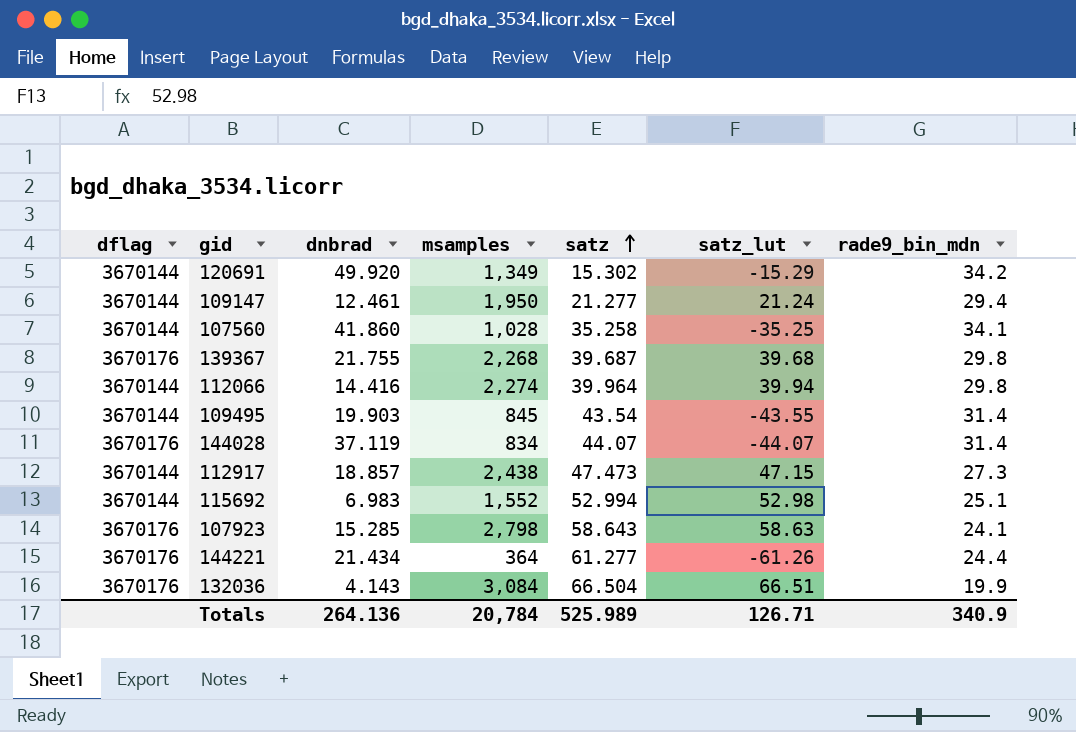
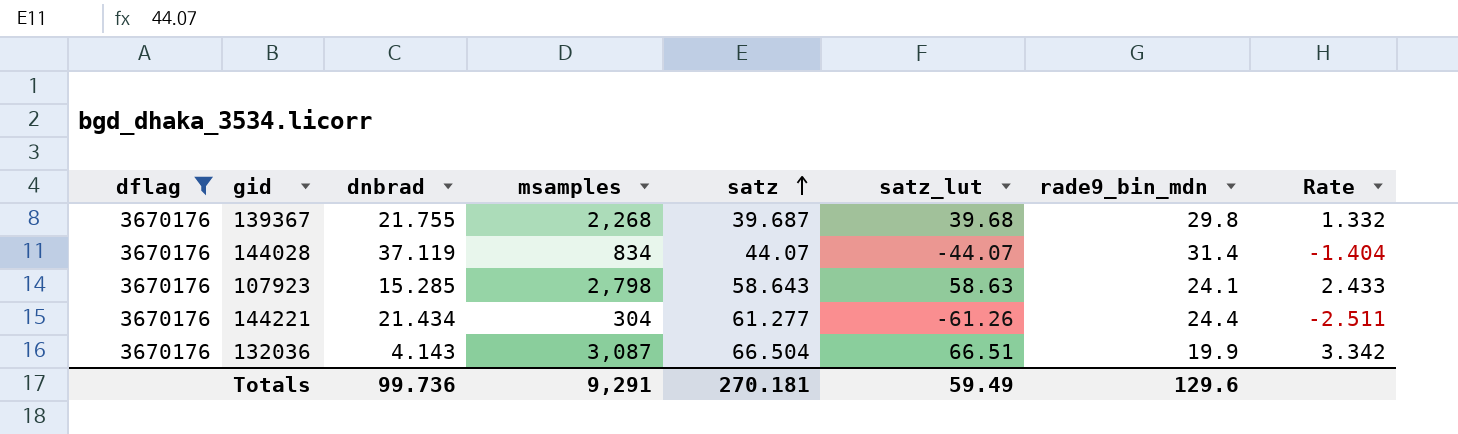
filter: none -> dflag = 3670176
column Rate | formula: none -> [satz_lut] / [rade9_bin_mdn]
144221 | msamples: 364 -> 304
132036 | msamples: 3,084 -> 3,087
Totals | dnbrad: 264.136 -> 99.736
Totals | msamples: 20,784 -> 9,291
Totals | satz: 525.989 -> 270.181
Totals | satz_lut: 126.71 -> 59.49
Totals | rade9_bin_mdn: 340.9 -> 129.6

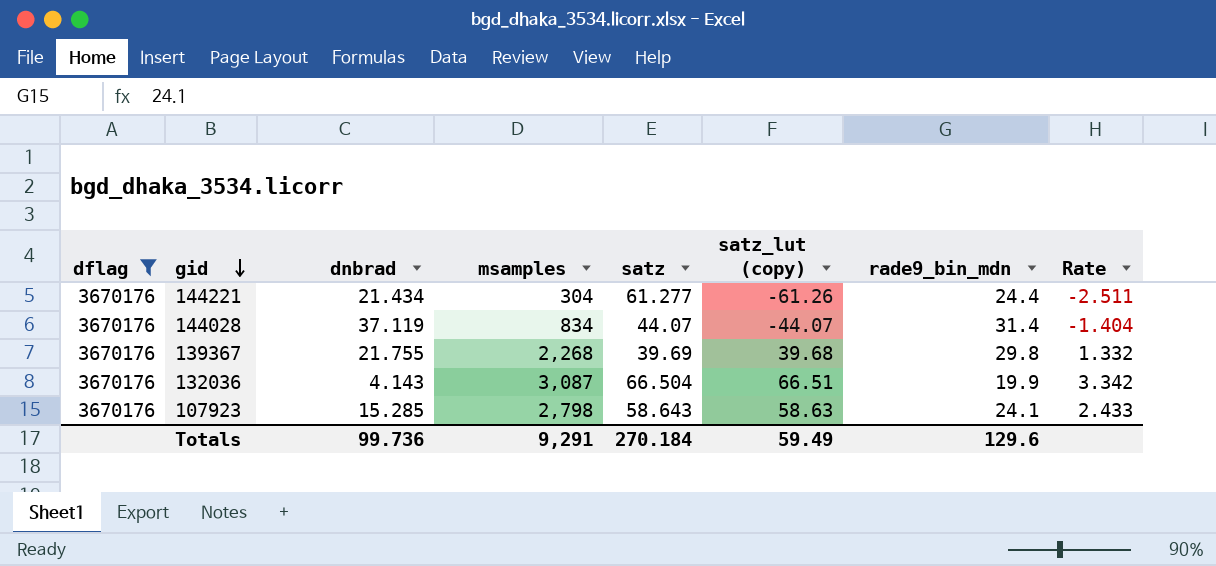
row order: satz ascending -> gid descending
column name: satz_lut -> satz_lut (copy)
139367 | satz: 39.687 -> 39.69
Totals | satz: 270.181 -> 270.184

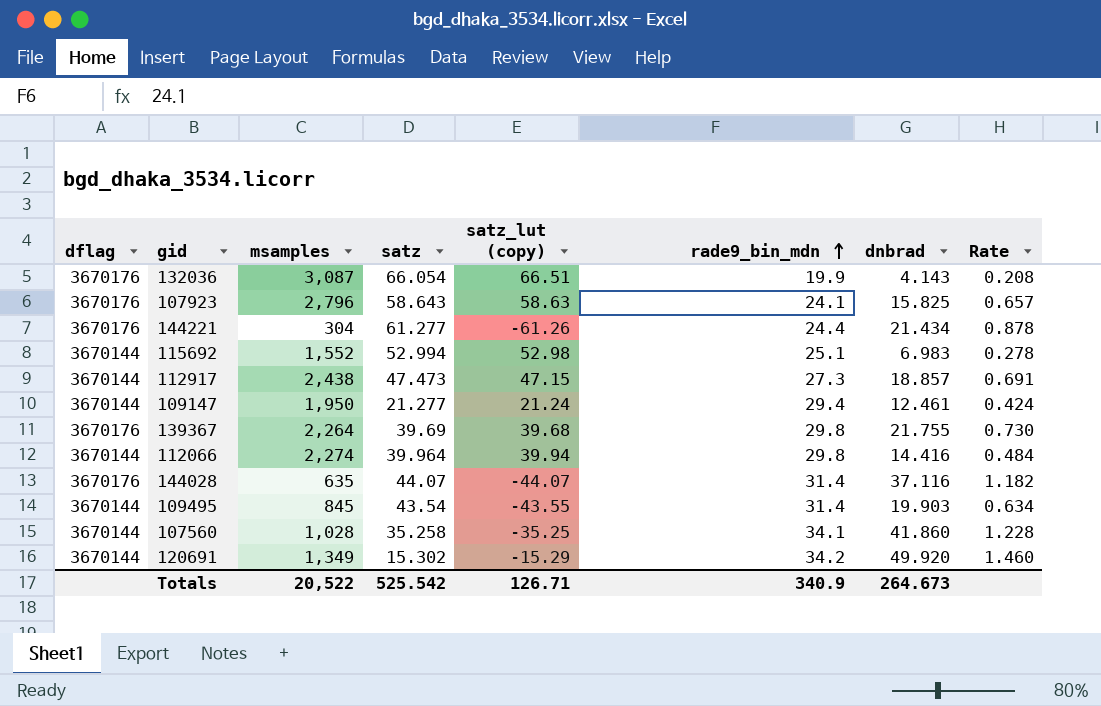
filter: dflag = 3670176 -> none
row order: gid descending -> rade9_bin_mdn ascending
column dnbrad | position: 3 -> 7
column Rate | formula: [satz_lut (copy)] / [rade9_bin_mdn] -> [dnbrad] / [rade9_bin_mdn]
132036 | satz: 66.504 -> 66.054
107923 | msamples: 2,798 -> 2,796
107923 | dnbrad: 15.285 -> 15.825
139367 | msamples: 2,268 -> 2,264
144028 | msamples: 834 -> 635
144028 | dnbrad: 37.119 -> 37.116
Totals | msamples: 9,291 -> 20,522
Totals | satz: 270.184 -> 525.542
Totals | satz_lut (copy): 59.49 -> 126.71
Totals | rade9_bin_mdn: 129.6 -> 340.9
Totals | dnbrad: 99.736 -> 264.673

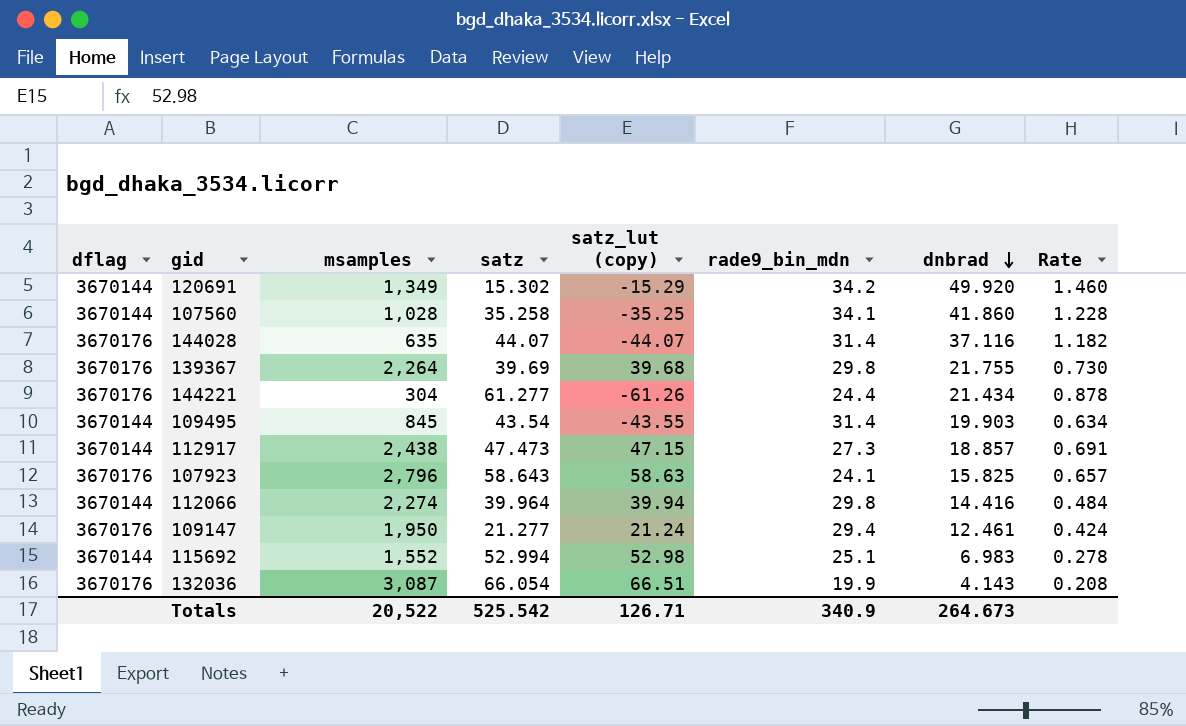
row order: rade9_bin_mdn ascending -> dnbrad descending
109147 | dflag: 3670144 -> 3670176

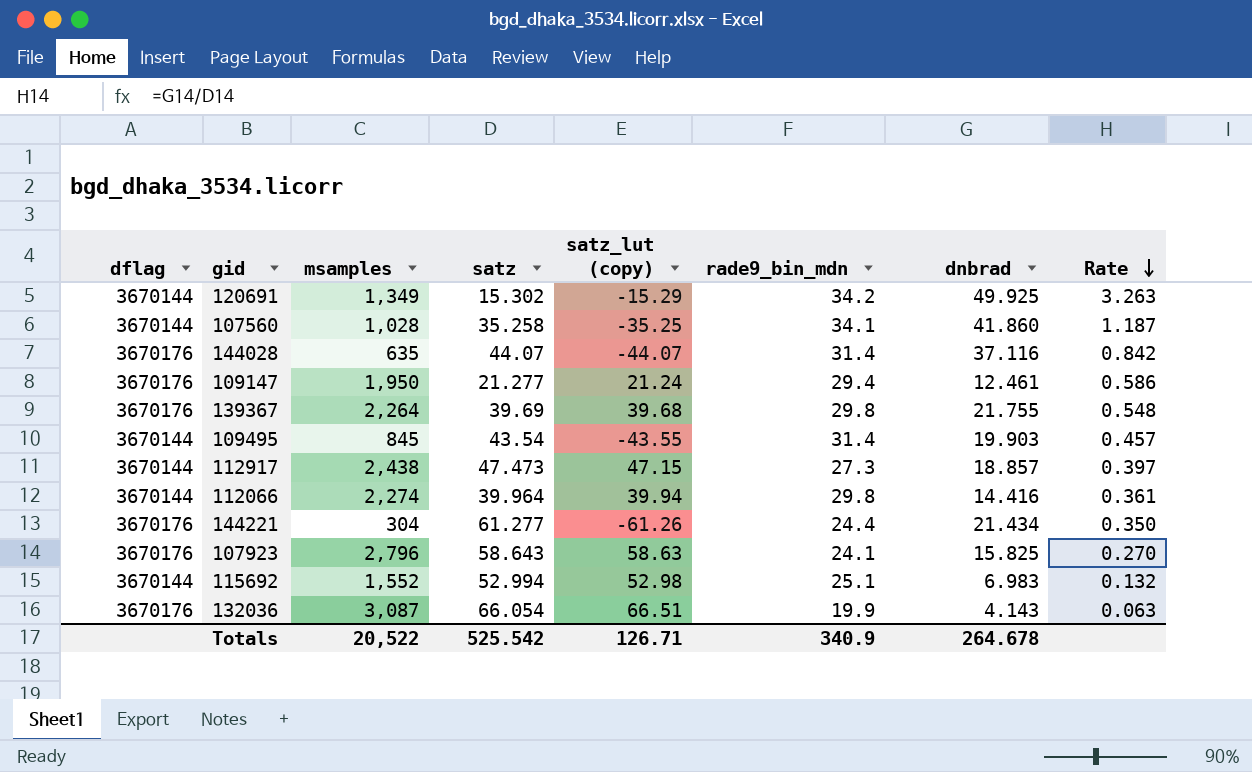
row order: dnbrad descending -> Rate descending
column Rate | formula: [dnbrad] / [rade9_bin_mdn] -> [dnbrad] / [satz]
120691 | dnbrad: 49.920 -> 49.925
Totals | dnbrad: 264.673 -> 264.678

